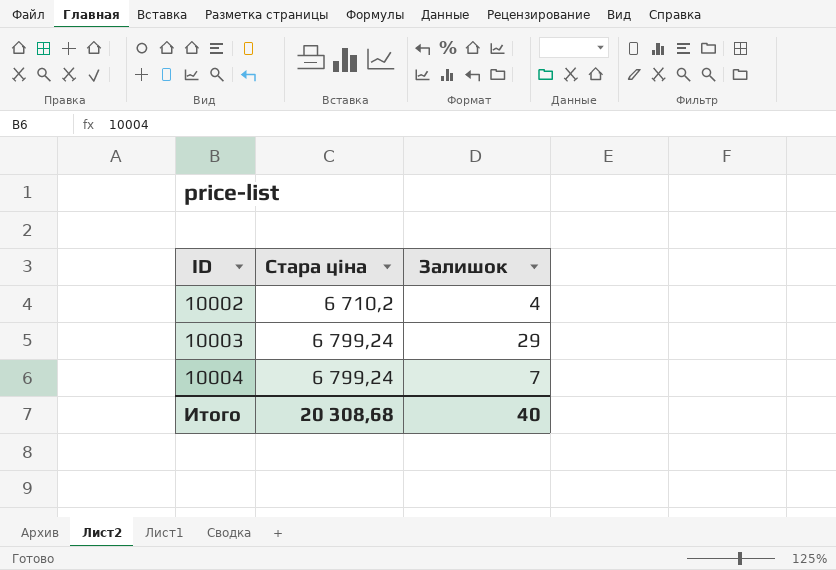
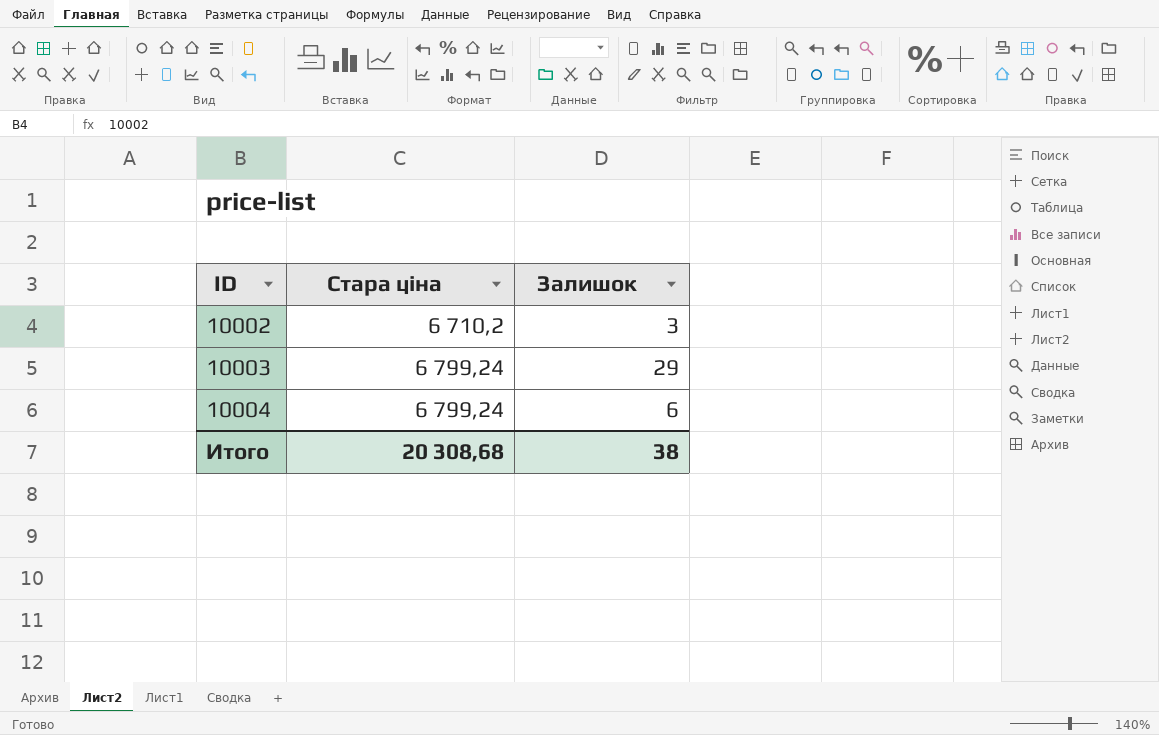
10002 | Залишок: 4 -> 3
10004 | Залишок: 7 -> 6
Итого | Залишок: 40 -> 38

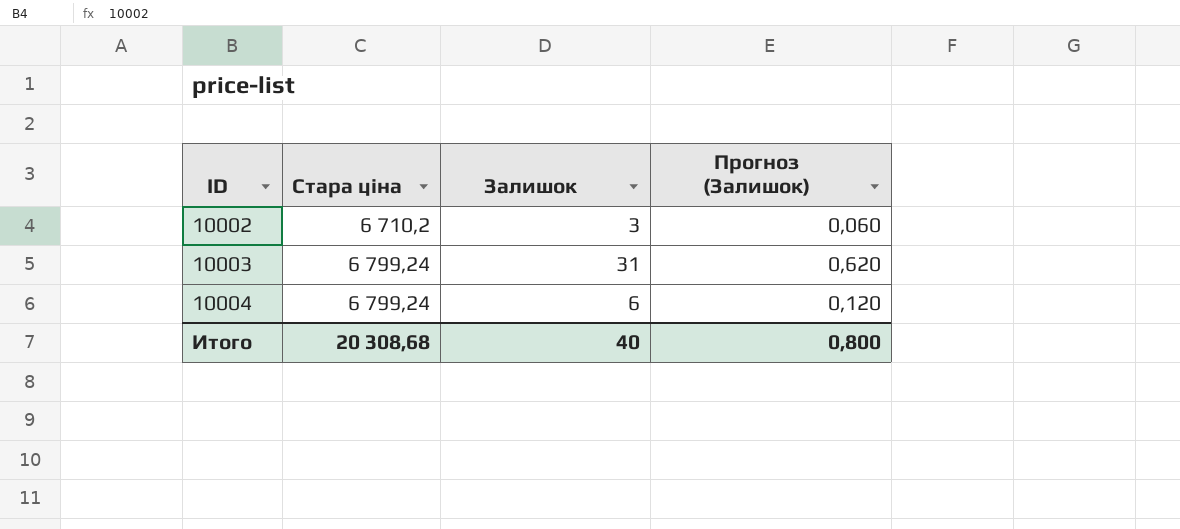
column Прогноз (Залишок) | formula: none -> [Залишок] * 0,02
10003 | Залишок: 29 -> 31
Итого | Залишок: 38 -> 40

